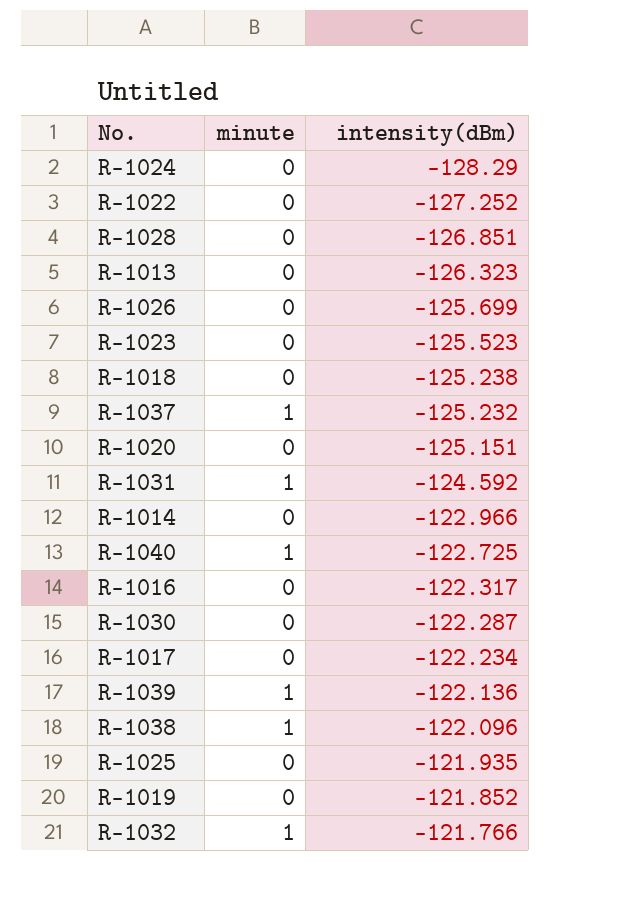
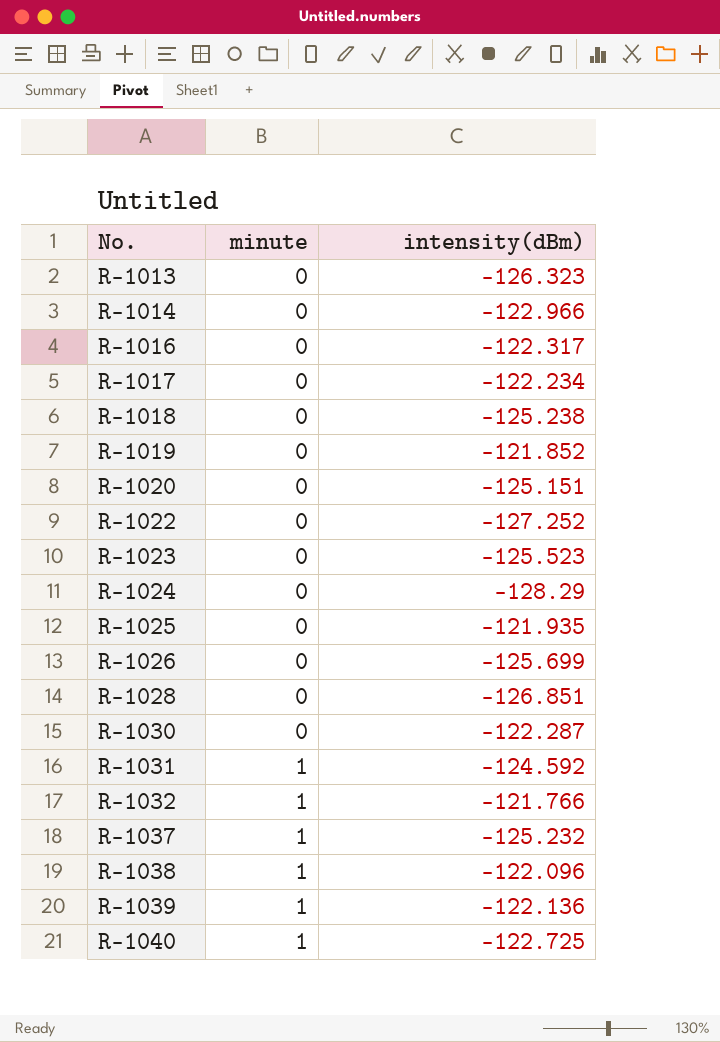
row order: intensity(dBm) ascending -> No. ascending

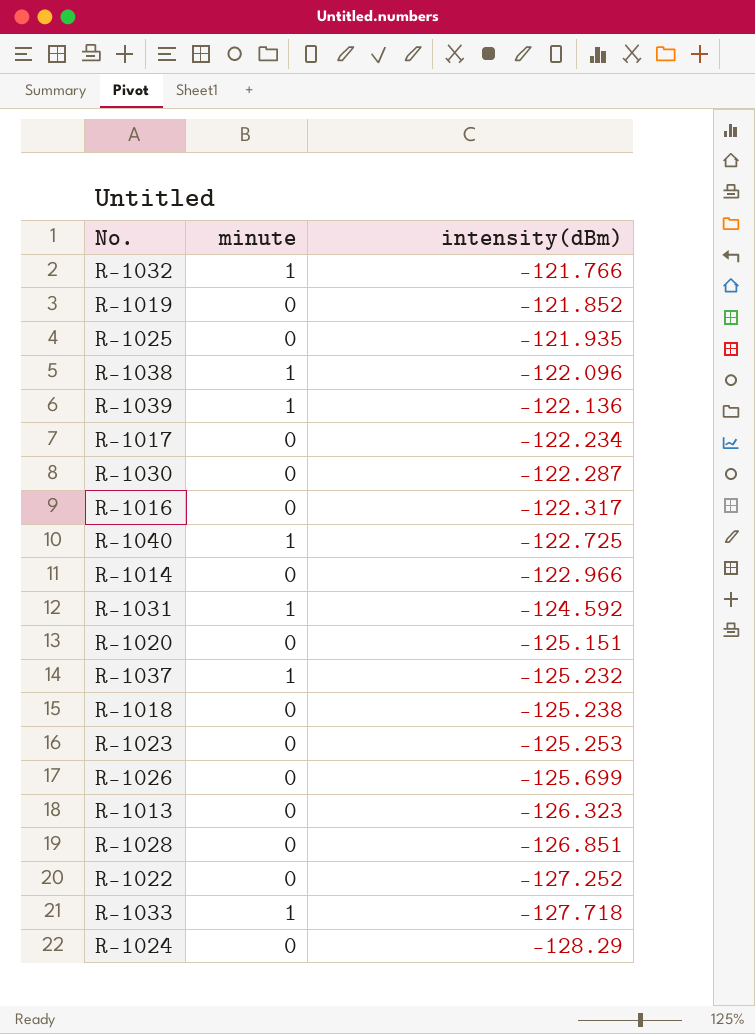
row order: No. ascending -> intensity(dBm) descending
R-1023 | intensity(dBm): -125.523 -> -125.253
row R-1033: none -> 1 | -127.718

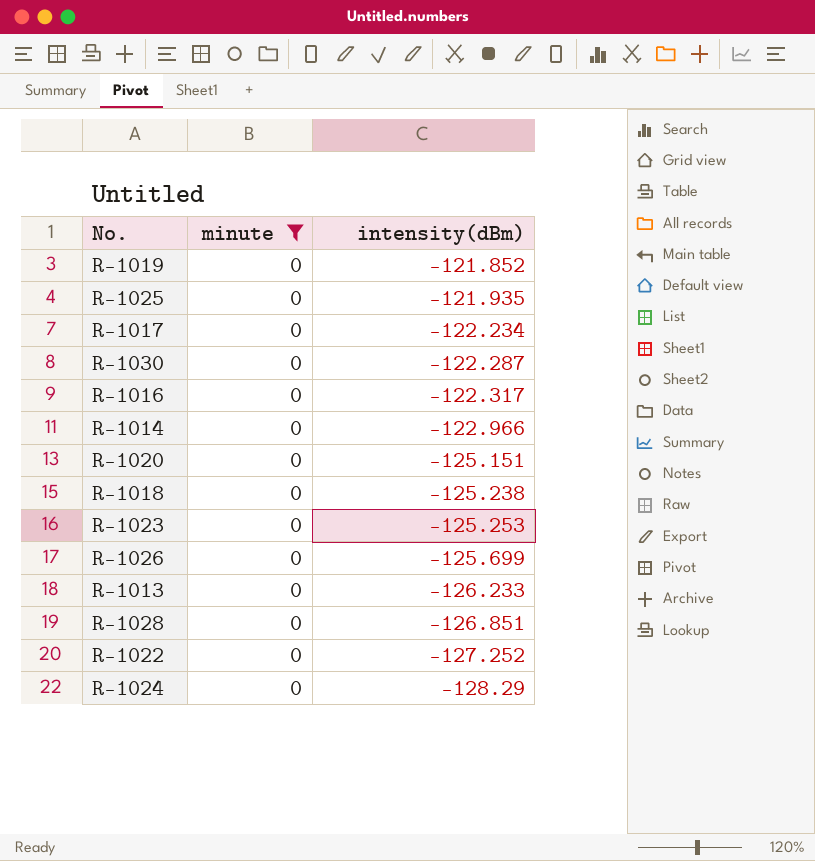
filter: none -> minute = 0
R-1013 | intensity(dBm): -126.323 -> -126.233

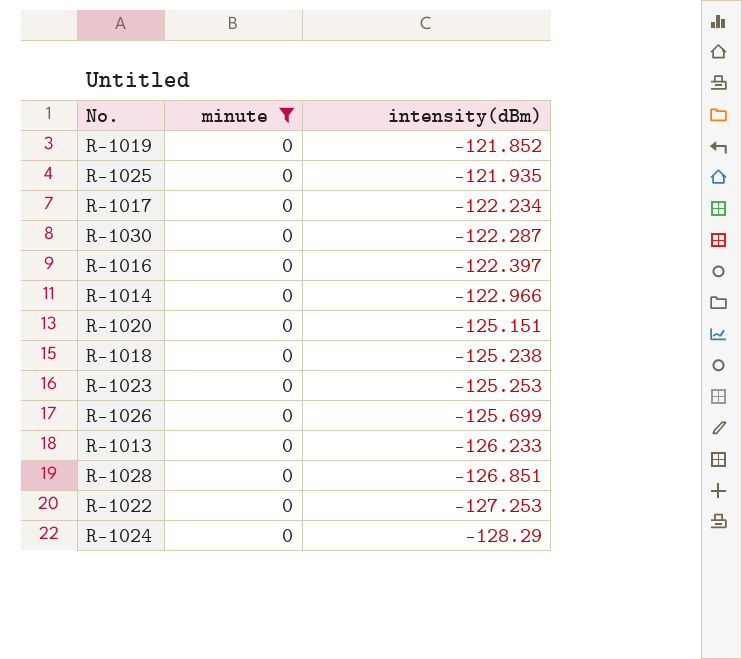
R-1016 | intensity(dBm): -122.317 -> -122.397
R-1022 | intensity(dBm): -127.252 -> -127.253

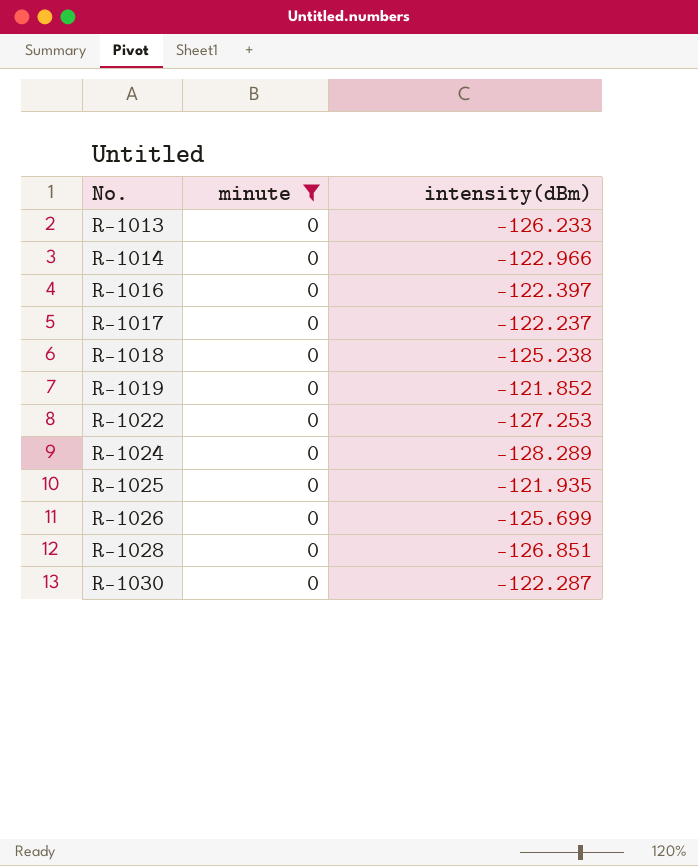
row order: intensity(dBm) descending -> No. ascending
row R-1020: 0 | -125.151 -> none
row R-1023: 0 | -125.253 -> none
R-1017 | intensity(dBm): -122.234 -> -122.237
R-1024 | intensity(dBm): -128.29 -> -128.289

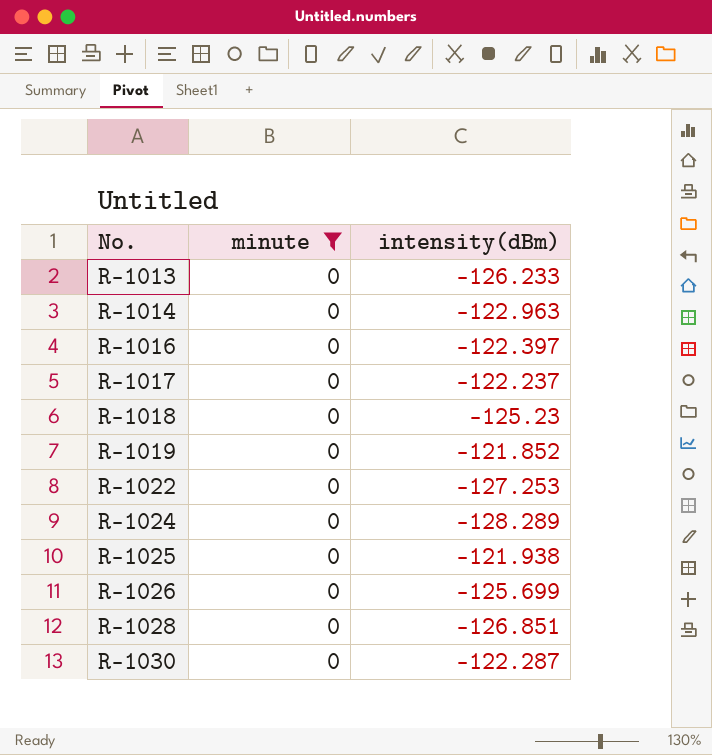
R-1014 | intensity(dBm): -122.966 -> -122.963
R-1018 | intensity(dBm): -125.238 -> -125.23
R-1025 | intensity(dBm): -121.935 -> -121.938

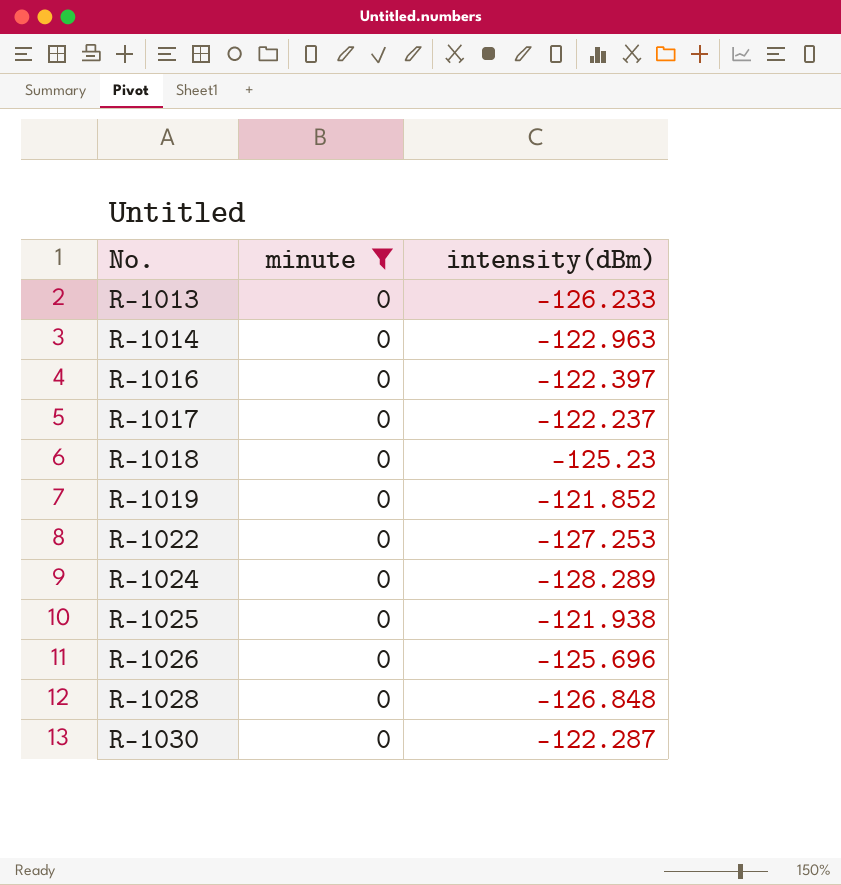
R-1026 | intensity(dBm): -125.699 -> -125.696
R-1028 | intensity(dBm): -126.851 -> -126.848

